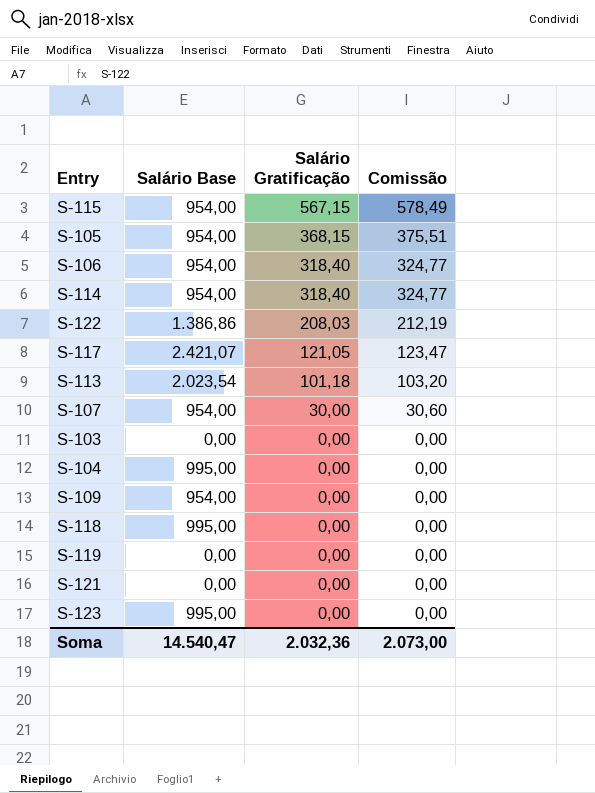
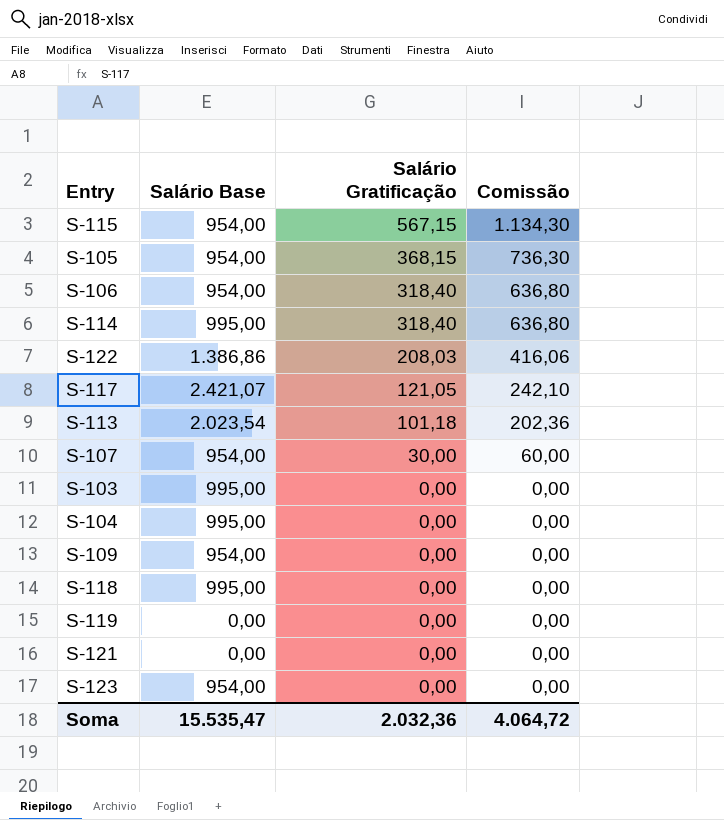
column Comissão | formula: [Salário Gratificação] * 1,02 -> [Salário Gratificação] * 2
S-114 | Salário Base: 954,00 -> 995,00
S-103 | Salário Base: 0,00 -> 995,00
S-123 | Salário Base: 995,00 -> 954,00
Soma | Salário Base: 14.540,47 -> 15.535,47
Soma | Comissão: 2.073,00 -> 4.064,72

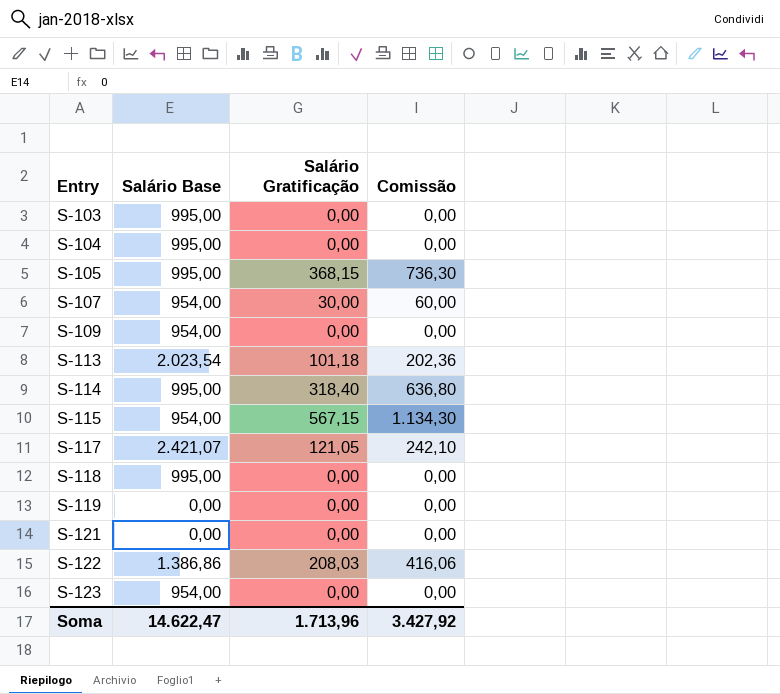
row order: Salário Gratificação descending -> Entry ascending
row S-106: 954,00 | 318,40 | 636,80 -> none
S-105 | Salário Base: 954,00 -> 995,00
Soma | Salário Base: 15.535,47 -> 14.622,47
Soma | Salário Gratificação: 2.032,36 -> 1.713,96
Soma | Comissão: 4.064,72 -> 3.427,92

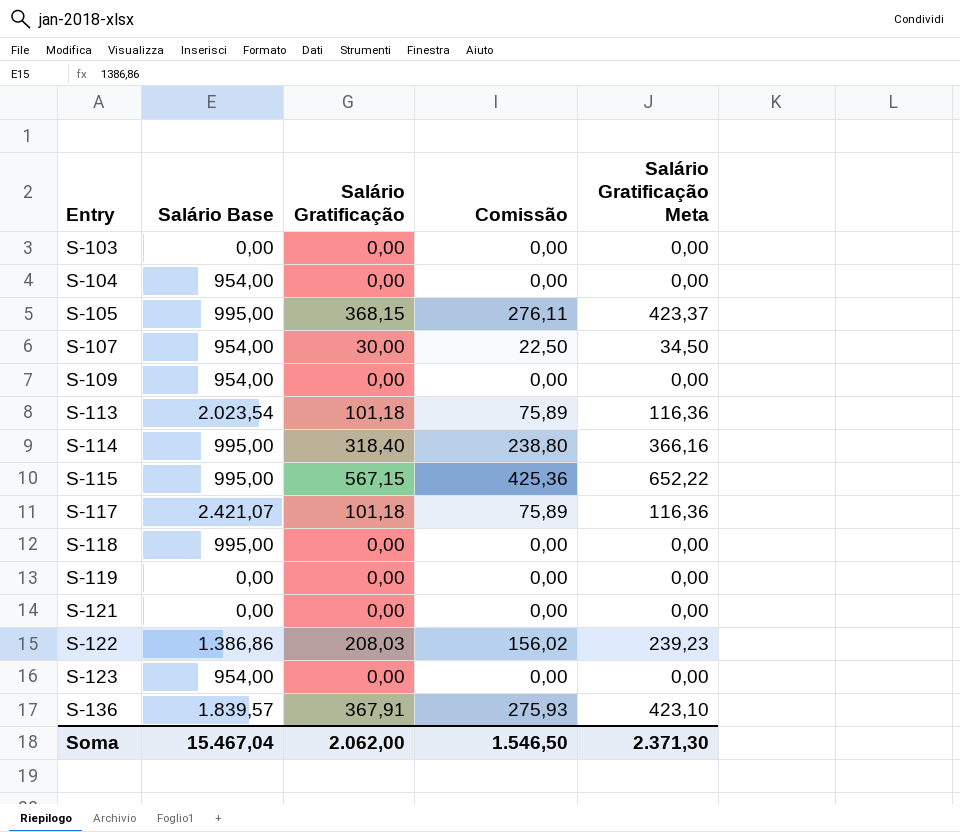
column Comissão | formula: [Salário Gratificação] * 2 -> [Salário Gratificação] * 0,75
column Salário Gratificação Meta | formula: none -> [Salário Gratificação] * 1,15
S-103 | Salário Base: 995,00 -> 0,00
S-104 | Salário Base: 995,00 -> 954,00
S-115 | Salário Base: 954,00 -> 995,00
S-117 | Salário Gratificação: 121,05 -> 101,18
row S-136: none -> 1.839,57 | 367,91 | 275,93 | 423,10
Soma | Salário Base: 14.622,47 -> 15.467,04
Soma | Salário Gratificação: 1.713,96 -> 2.062,00
Soma | Comissão: 3.427,92 -> 1.546,50

